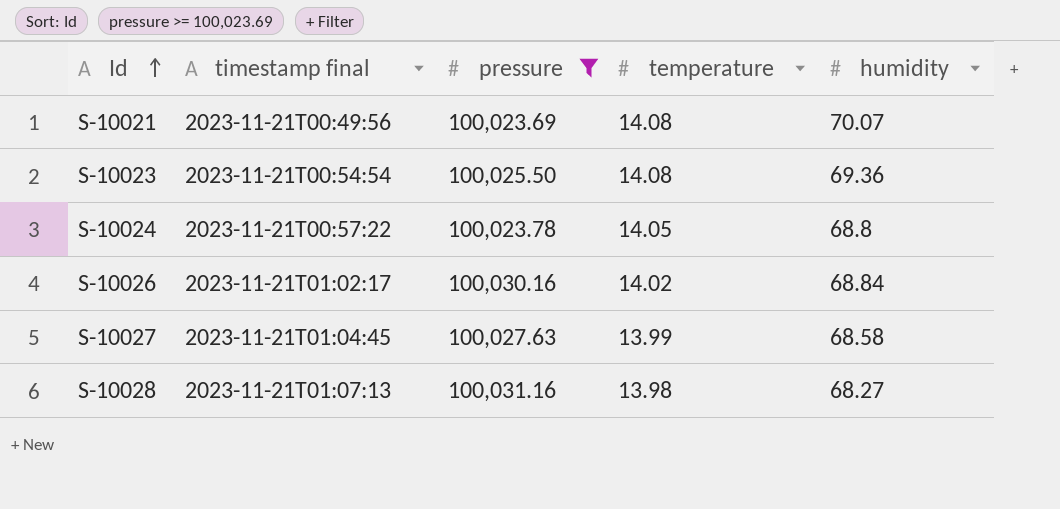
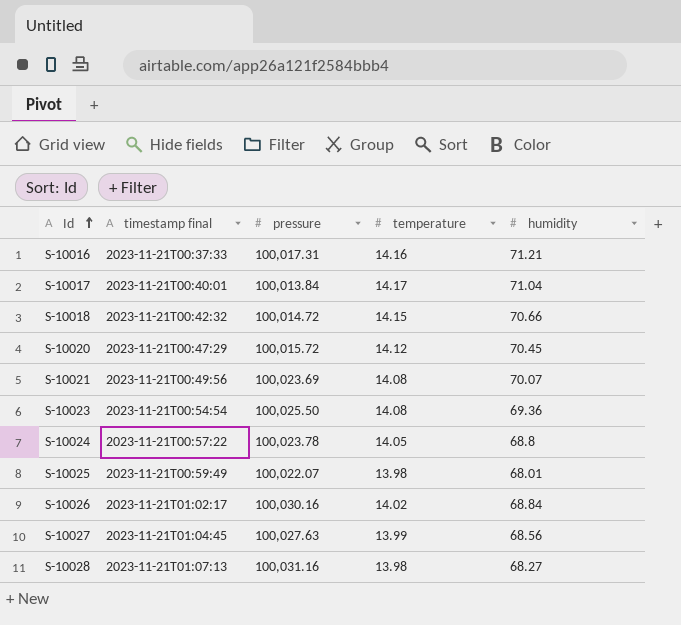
filter: pressure >= 100,023.69 -> none
S-10027 | humidity: 68.58 -> 68.56

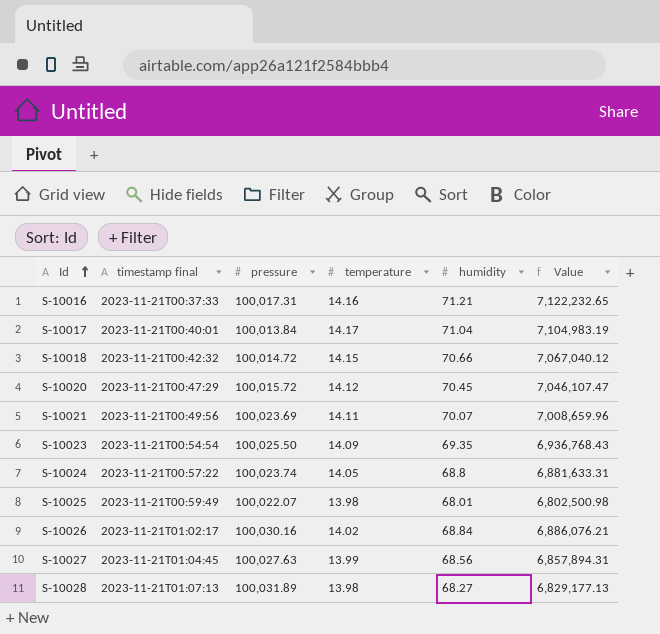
column Value | formula: none -> [pressure] * [humidity]
S-10021 | temperature: 14.08 -> 14.11
S-10023 | temperature: 14.08 -> 14.09
S-10023 | humidity: 69.36 -> 69.35
S-10024 | pressure: 100,023.78 -> 100,023.74
S-10028 | pressure: 100,031.16 -> 100,031.89

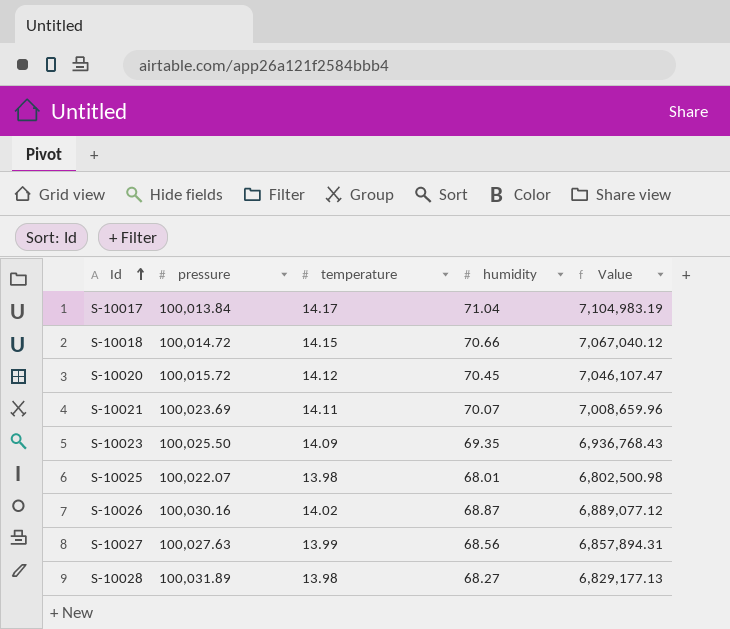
column timestamp final | position: 2 -> none
row S-10016: 2023-11-21T00:37:33 | 100,017.31 | 14.16 | 71.21 | 7,122,232.65 -> none
row S-10024: 2023-11-21T00:57:22 | 100,023.74 | 14.05 | 68.8 | 6,881,633.31 -> none
S-10026 | humidity: 68.84 -> 68.87
S-10026 | Value: 6,886,076.21 -> 6,889,077.12

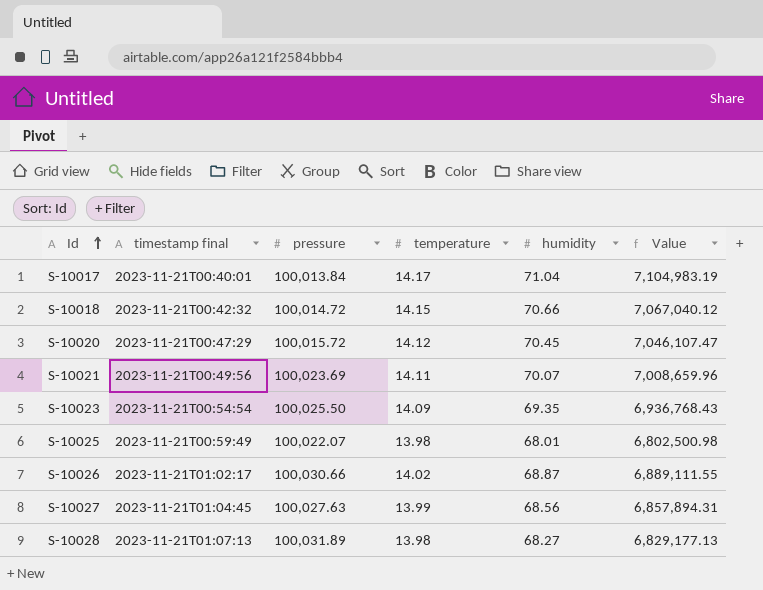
column timestamp final | position: none -> 2
S-10026 | pressure: 100,030.16 -> 100,030.66
S-10026 | Value: 6,889,077.12 -> 6,889,111.55

